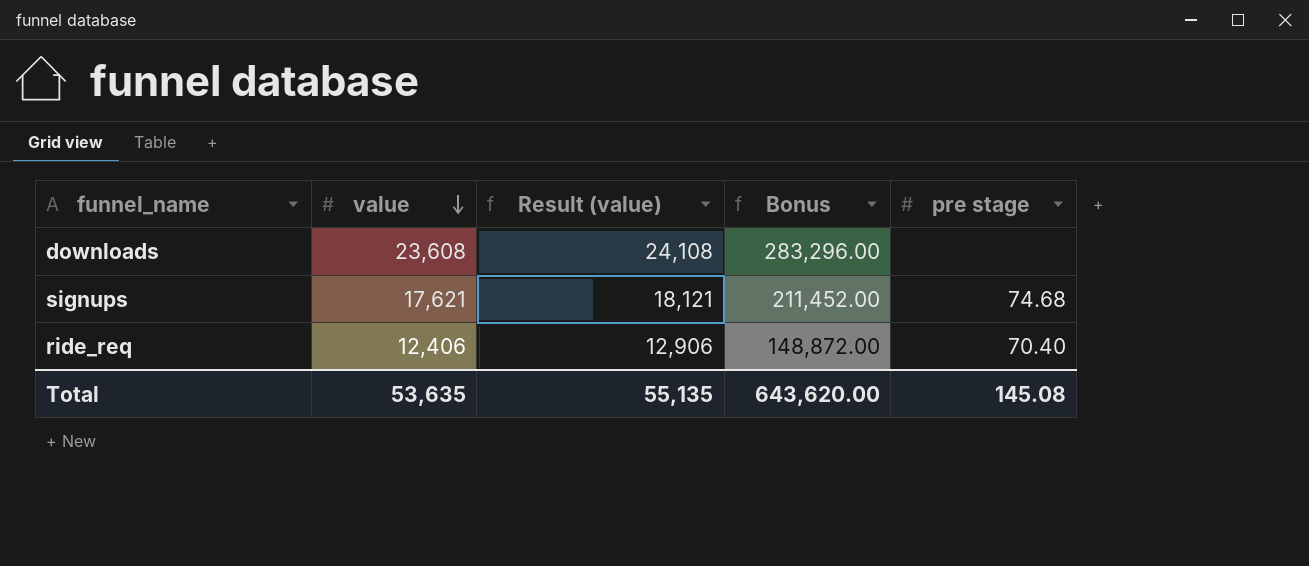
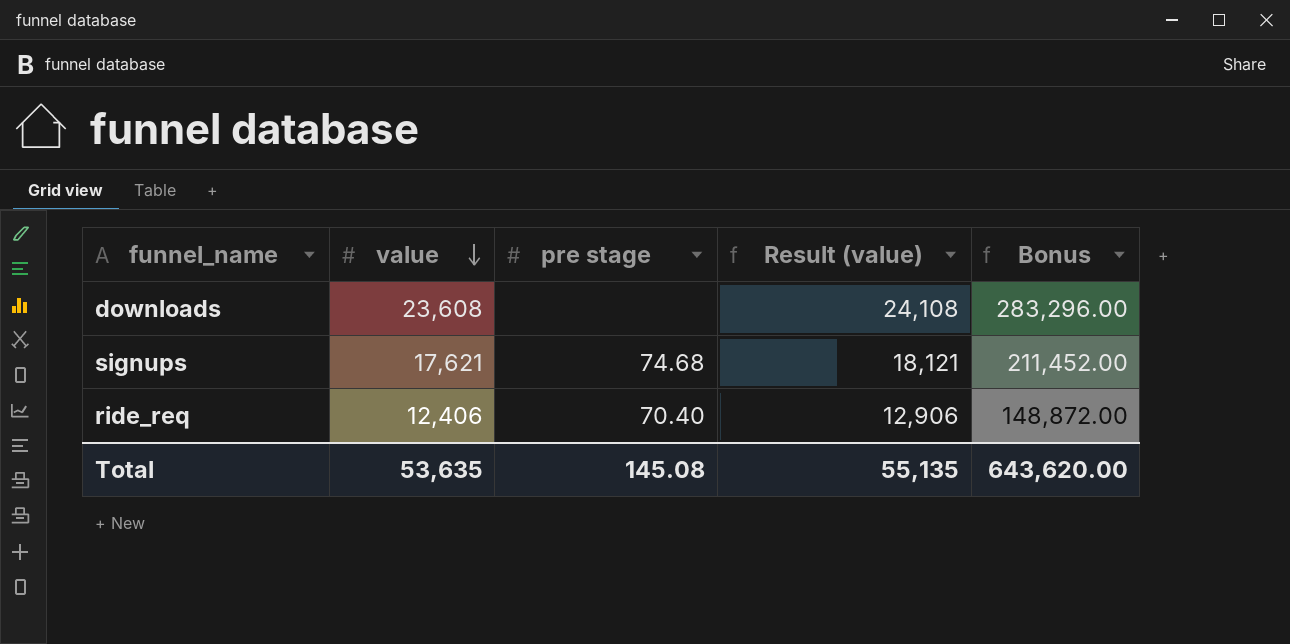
column pre stage | position: 5 -> 3

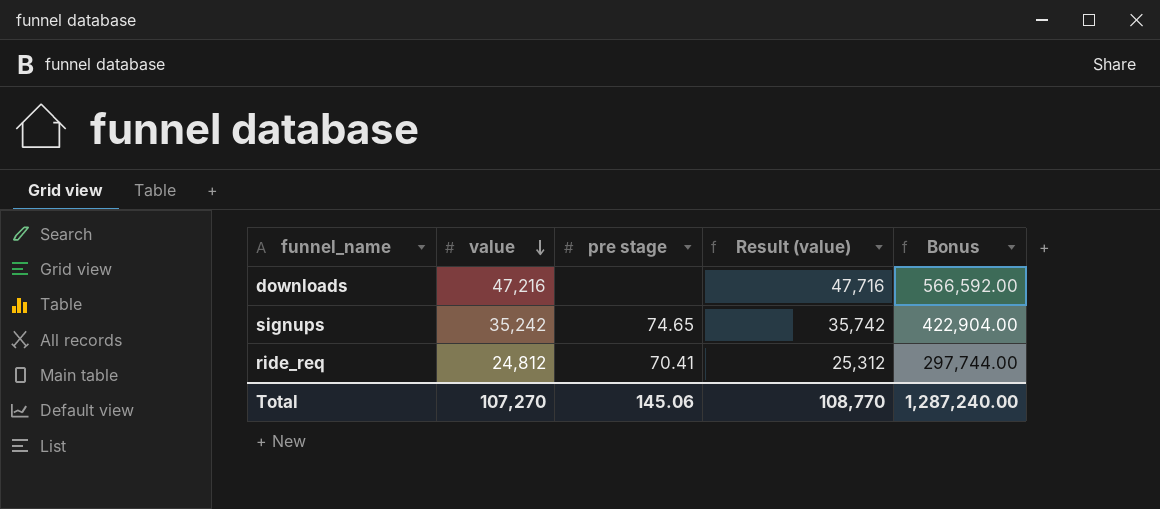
downloads | value: 23,608 -> 47,216
downloads | Result (value): 24,108 -> 47,716
downloads | Bonus: 283,296.00 -> 566,592.00
signups | value: 17,621 -> 35,242
signups | pre stage: 74.68 -> 74.65
signups | Result (value): 18,121 -> 35,742
signups | Bonus: 211,452.00 -> 422,904.00
ride_req | value: 12,406 -> 24,812
ride_req | pre stage: 70.40 -> 70.41
ride_req | Result (value): 12,906 -> 25,312
ride_req | Bonus: 148,872.00 -> 297,744.00
Total | value: 53,635 -> 107,270
Total | pre stage: 145.08 -> 145.06
Total | Result (value): 55,135 -> 108,770
Total | Bonus: 643,620.00 -> 1,287,240.00

